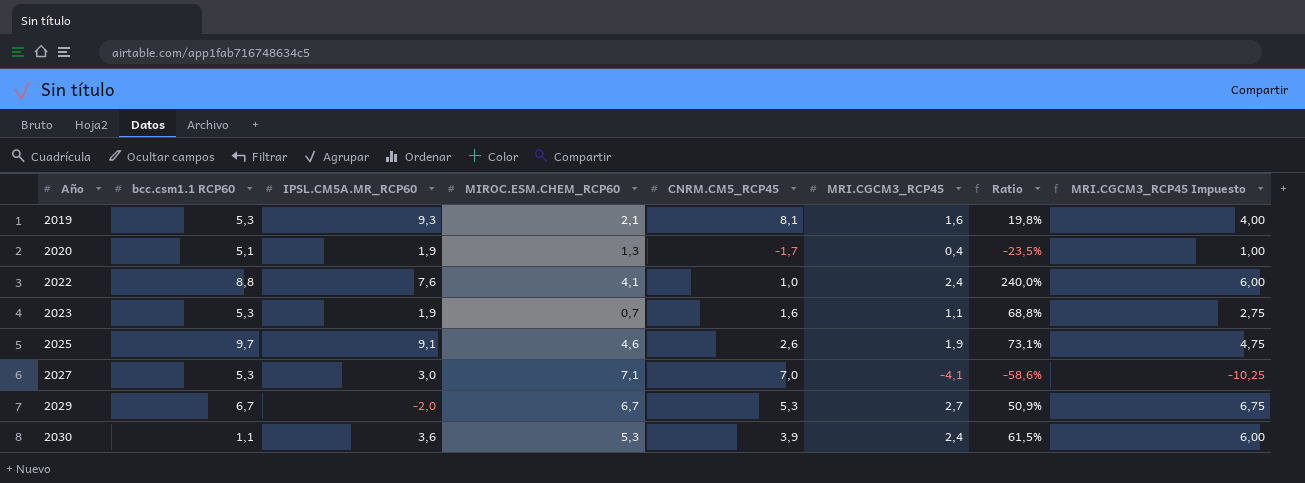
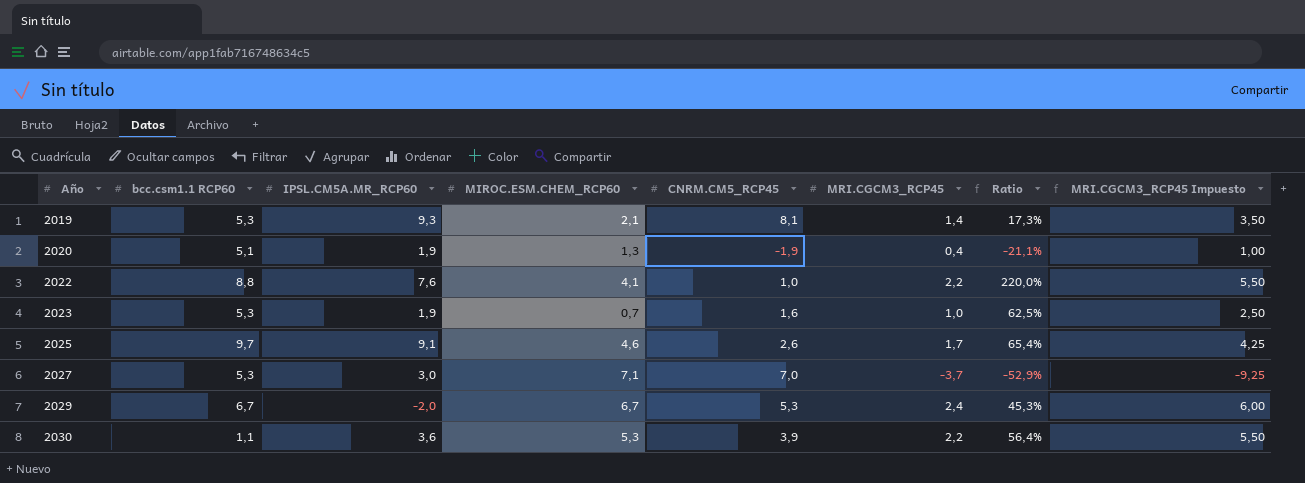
2019 | MRI.CGCM3_RCP45: 1,6 -> 1,4
2019 | Ratio: 19,8% -> 17,3%
2019 | MRI.CGCM3_RCP45 Impuesto: 4,00 -> 3,50
2020 | CNRM.CM5_RCP45: -1,7 -> -1,9
2020 | Ratio: -23,5% -> -21,1%
2022 | MRI.CGCM3_RCP45: 2,4 -> 2,2
2022 | Ratio: 240,0% -> 220,0%
2022 | MRI.CGCM3_RCP45 Impuesto: 6,00 -> 5,50
2023 | MRI.CGCM3_RCP45: 1,1 -> 1,0
2023 | Ratio: 68,8% -> 62,5%
2023 | MRI.CGCM3_RCP45 Impuesto: 2,75 -> 2,50
2025 | MRI.CGCM3_RCP45: 1,9 -> 1,7
2025 | Ratio: 73,1% -> 65,4%
2025 | MRI.CGCM3_RCP45 Impuesto: 4,75 -> 4,25
2027 | MRI.CGCM3_RCP45: -4,1 -> -3,7
2027 | Ratio: -58,6% -> -52,9%
2027 | MRI.CGCM3_RCP45 Impuesto: -10,25 -> -9,25
2029 | MRI.CGCM3_RCP45: 2,7 -> 2,4
2029 | Ratio: 50,9% -> 45,3%
2029 | MRI.CGCM3_RCP45 Impuesto: 6,75 -> 6,00
2030 | MRI.CGCM3_RCP45: 2,4 -> 2,2
2030 | Ratio: 61,5% -> 56,4%
2030 | MRI.CGCM3_RCP45 Impuesto: 6,00 -> 5,50

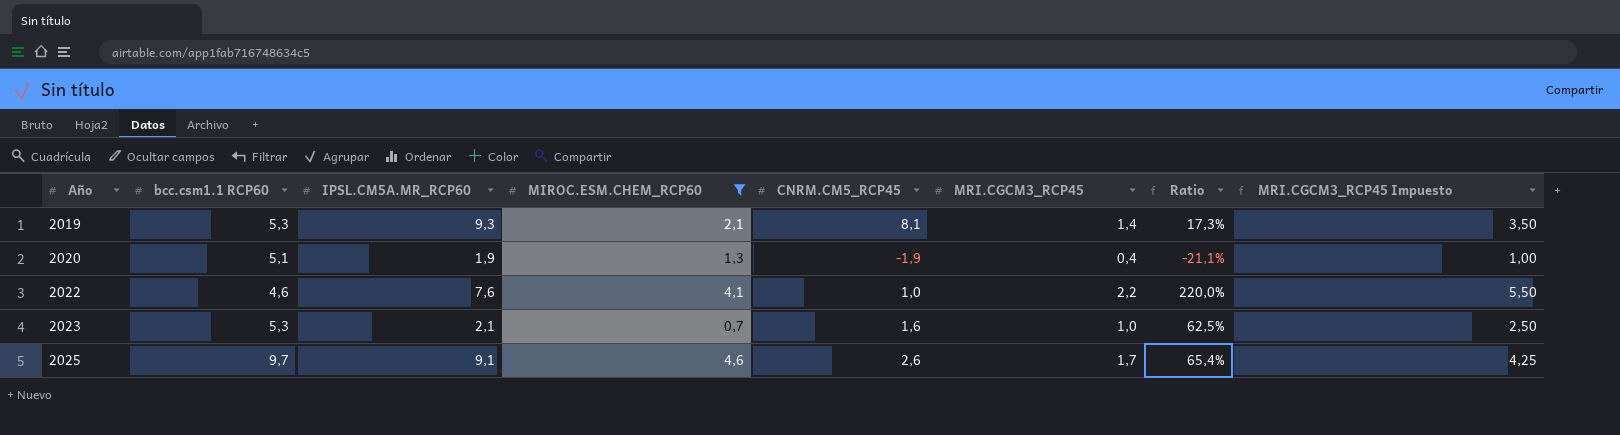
filter: none -> MIROC.ESM.CHEM_RCP60 <= 4,6
2022 | bcc.csm1.1 RCP60: 8,8 -> 4,6
2023 | IPSL.CM5A.MR_RCP60: 1,9 -> 2,1

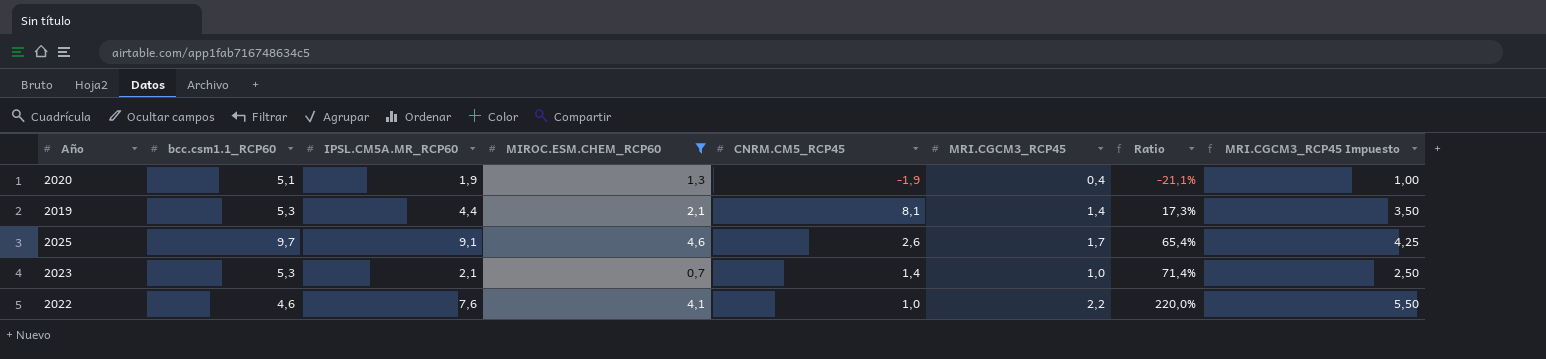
row order: Año ascending -> Ratio ascending
column name: bcc.csm1.1 RCP60 -> bcc.csm1.1_RCP60
2019 | IPSL.CM5A.MR_RCP60: 9,3 -> 4,4
2023 | CNRM.CM5_RCP45: 1,6 -> 1,4
2023 | Ratio: 62,5% -> 71,4%

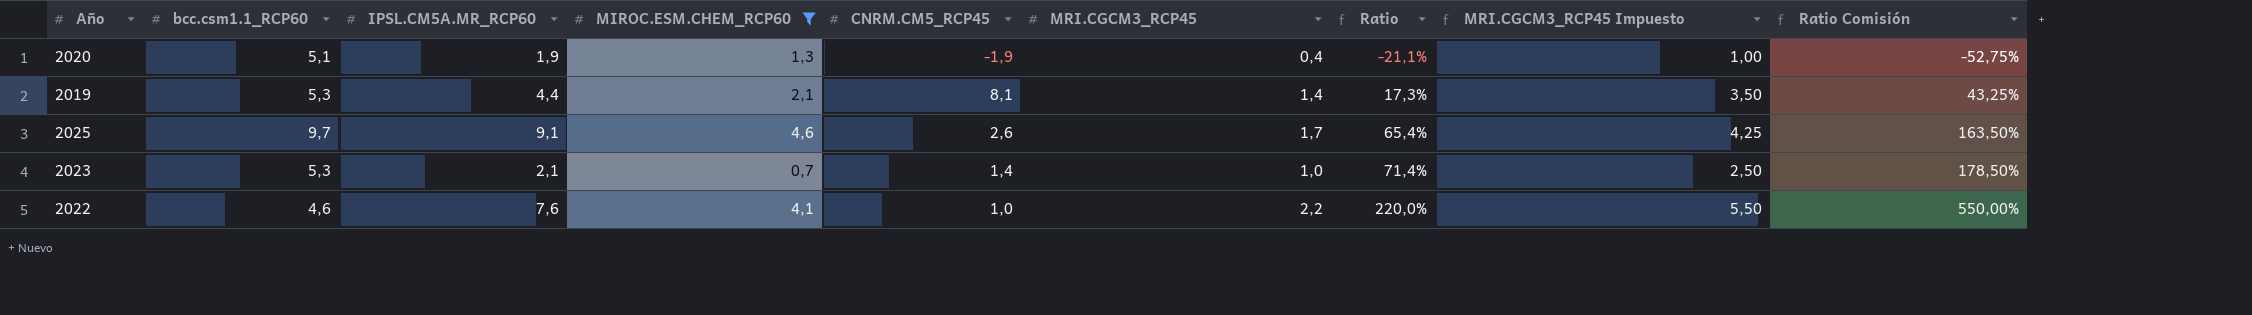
column Ratio Comisión | formula: none -> [Ratio] * 2,5

